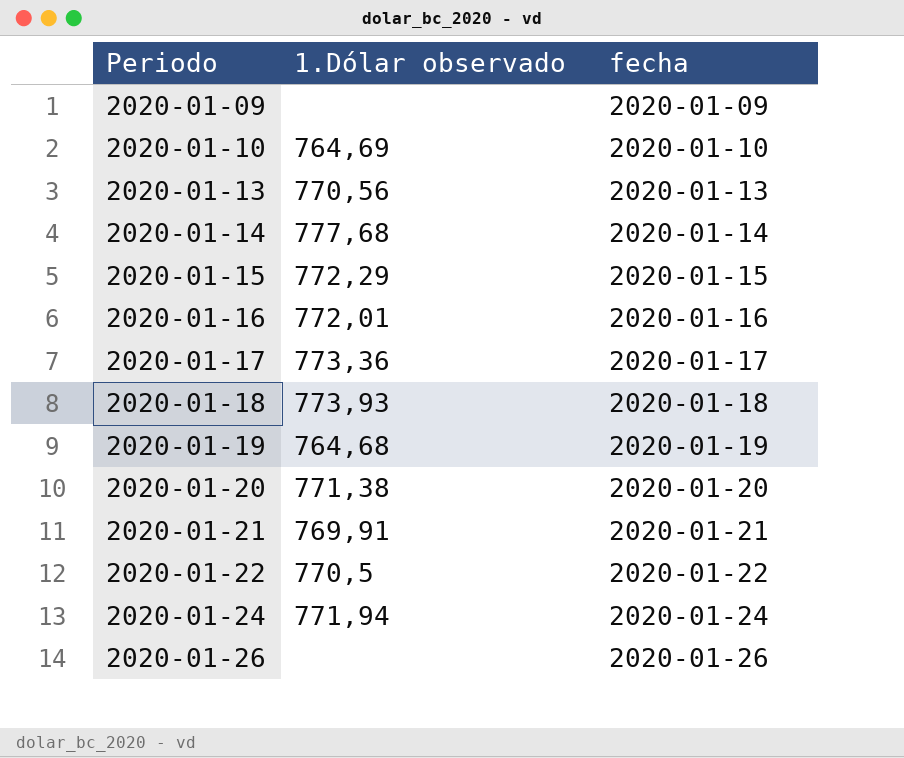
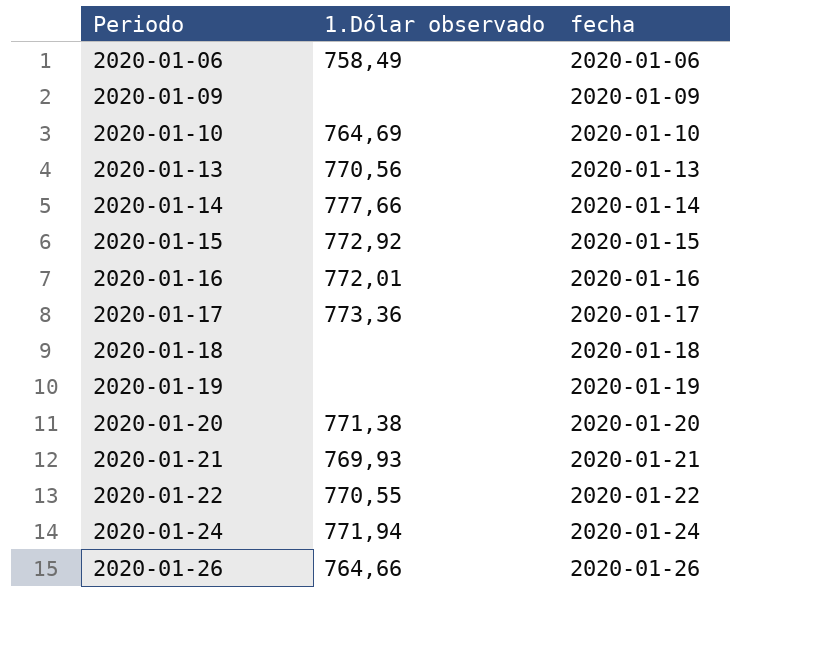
row 2020-01-06: none -> 758,49 | 2020-01-06
2020-01-14 | 1.Dólar observado: 777,68 -> 777,66
2020-01-15 | 1.Dólar observado: 772,29 -> 772,92
2020-01-18 | 1.Dólar observado: 773,93 -> none
2020-01-19 | 1.Dólar observado: 764,68 -> none
2020-01-21 | 1.Dólar observado: 769,91 -> 769,93
2020-01-22 | 1.Dólar observado: 770,5 -> 770,55
2020-01-26 | 1.Dólar observado: none -> 764,66

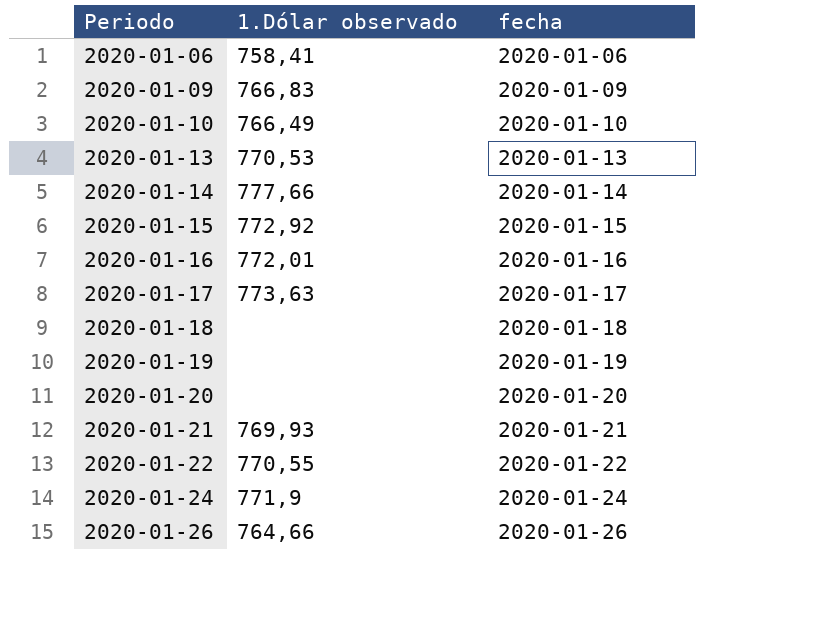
2020-01-06 | 1.Dólar observado: 758,49 -> 758,41
2020-01-09 | 1.Dólar observado: none -> 766,83
2020-01-10 | 1.Dólar observado: 764,69 -> 766,49
2020-01-13 | 1.Dólar observado: 770,56 -> 770,53
2020-01-17 | 1.Dólar observado: 773,36 -> 773,63
2020-01-20 | 1.Dólar observado: 771,38 -> none
2020-01-24 | 1.Dólar observado: 771,94 -> 771,9

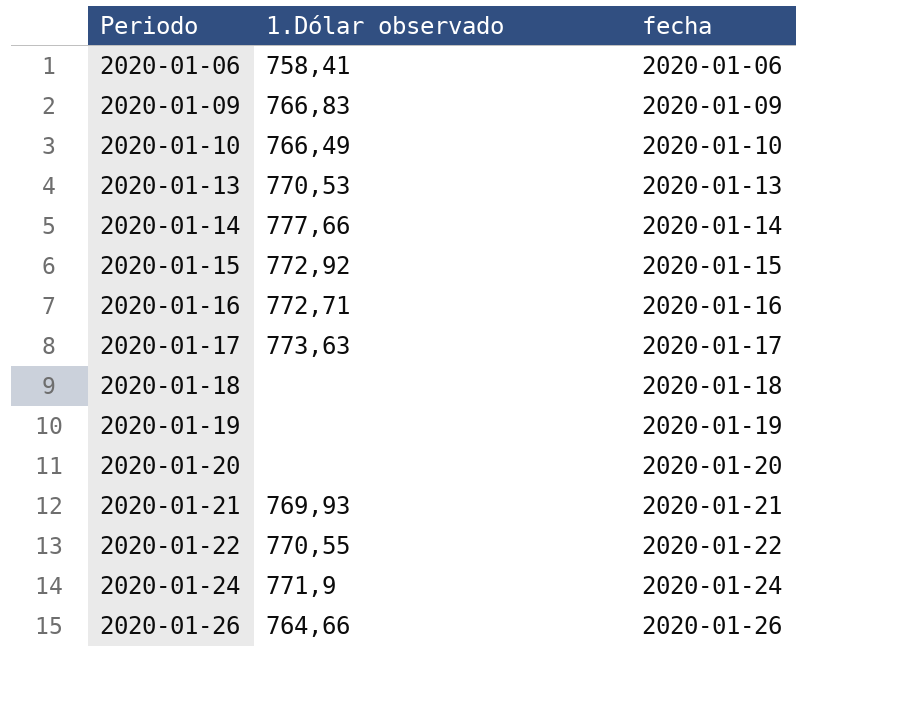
2020-01-16 | 1.Dólar observado: 772,01 -> 772,71

